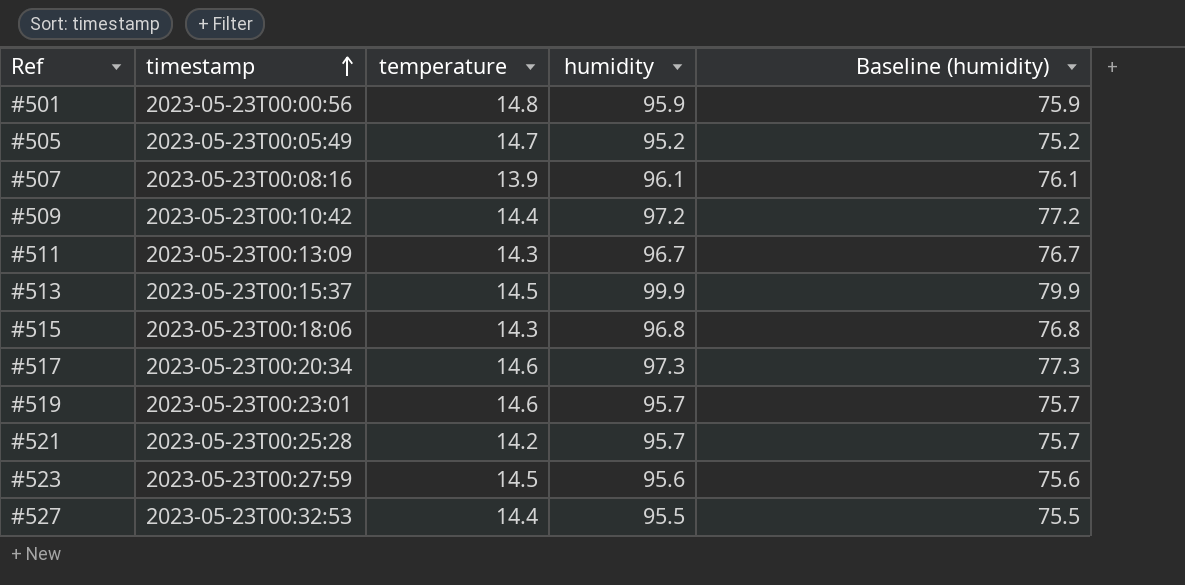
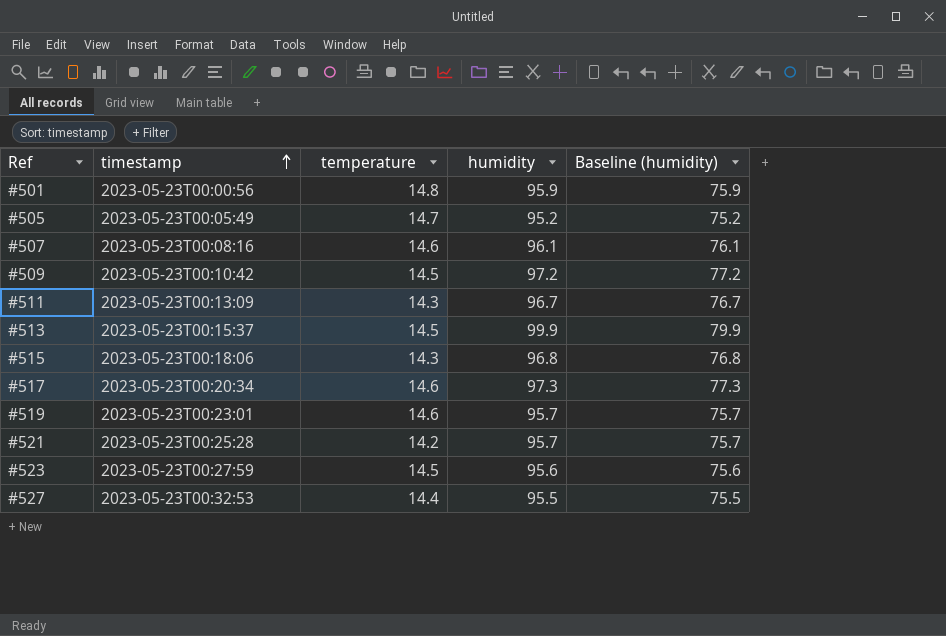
#507 | temperature: 13.9 -> 14.6
#509 | temperature: 14.4 -> 14.5

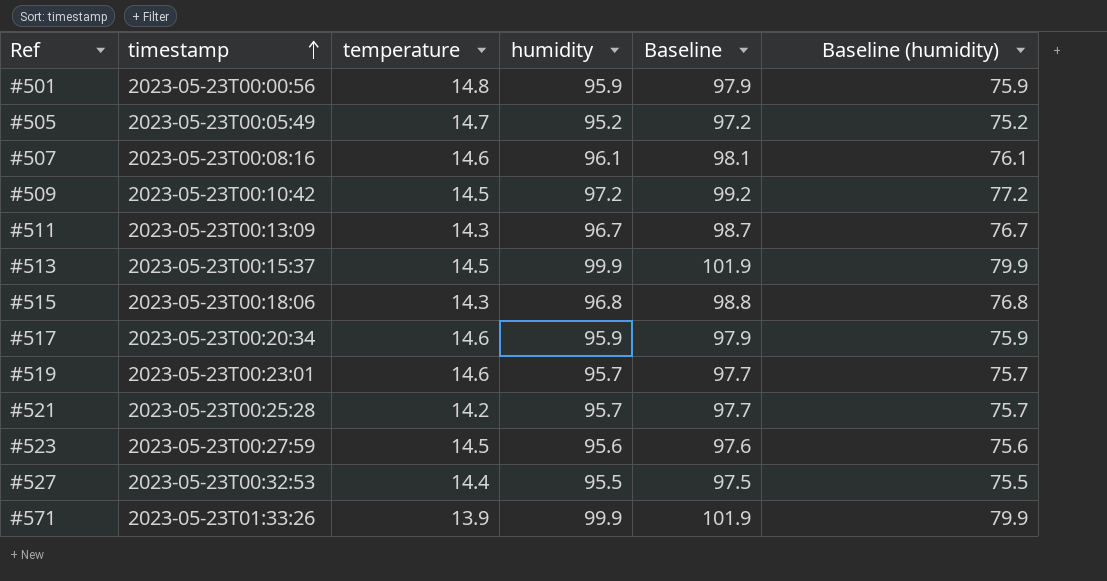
column Baseline | formula: none -> [humidity] + 2
#517 | humidity: 97.3 -> 95.9
#517 | Baseline (humidity): 77.3 -> 75.9
row #571: none -> 2023-05-23T01:33:26 | 13.9 | 99.9 | 101.9 | 79.9

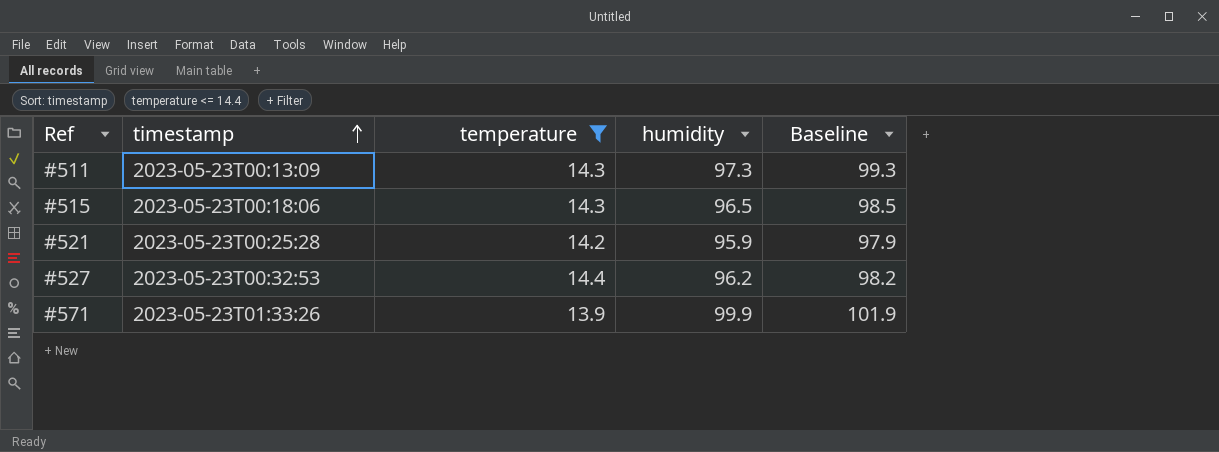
filter: none -> temperature <= 14.4
column Baseline (humidity) | formula: [humidity] - 20 -> none
#511 | humidity: 96.7 -> 97.3
#511 | Baseline: 98.7 -> 99.3
#515 | humidity: 96.8 -> 96.5
#515 | Baseline: 98.8 -> 98.5
#521 | humidity: 95.7 -> 95.9
#521 | Baseline: 97.7 -> 97.9
#527 | humidity: 95.5 -> 96.2
#527 | Baseline: 97.5 -> 98.2

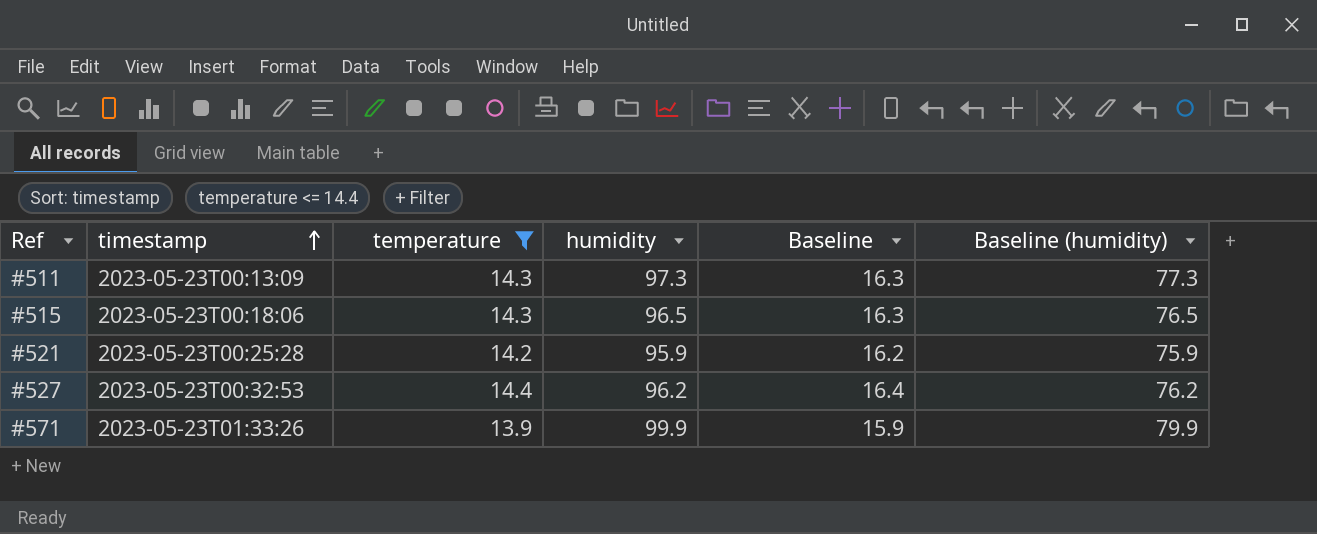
column Baseline | formula: [humidity] + 2 -> [temperature] + 2
column Baseline (humidity) | formula: none -> [humidity] - 20

